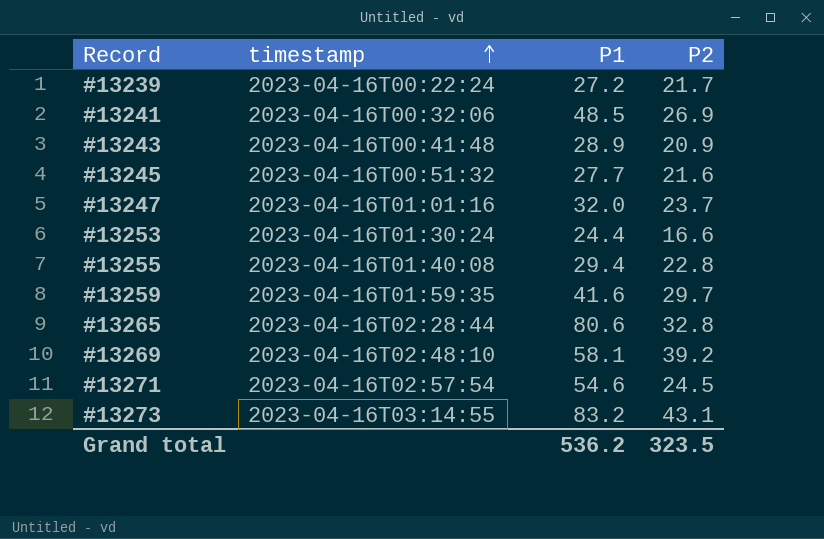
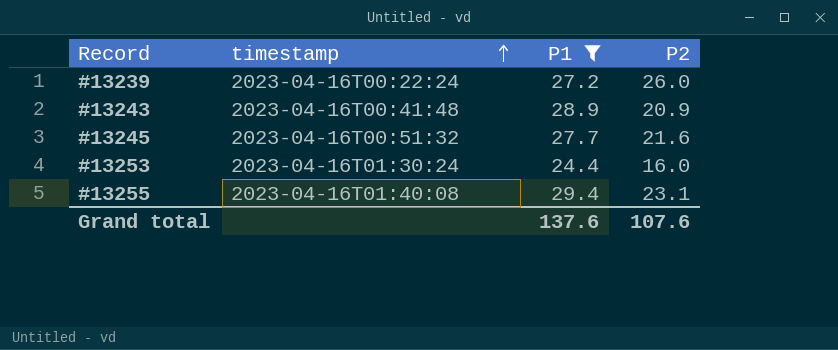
filter: none -> P1 <= 29.4
#13239 | P2: 21.7 -> 26.0
#13253 | P2: 16.6 -> 16.0
#13255 | P2: 22.8 -> 23.1
Grand total | P1: 536.2 -> 137.6
Grand total | P2: 323.5 -> 107.6

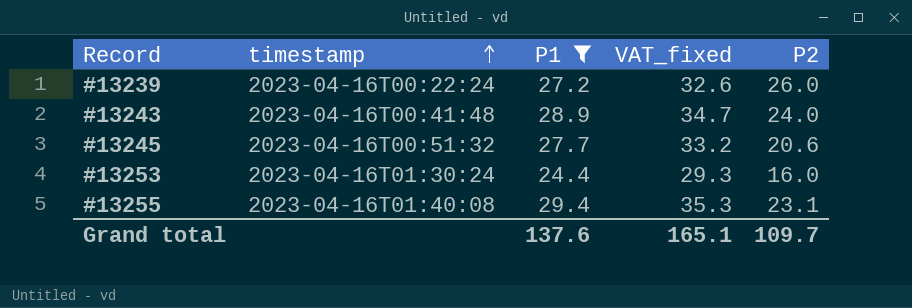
column VAT_fixed | formula: none -> [P1] * 1.2
#13243 | P2: 20.9 -> 24.0
#13245 | P2: 21.6 -> 20.6
Grand total | P2: 107.6 -> 109.7

